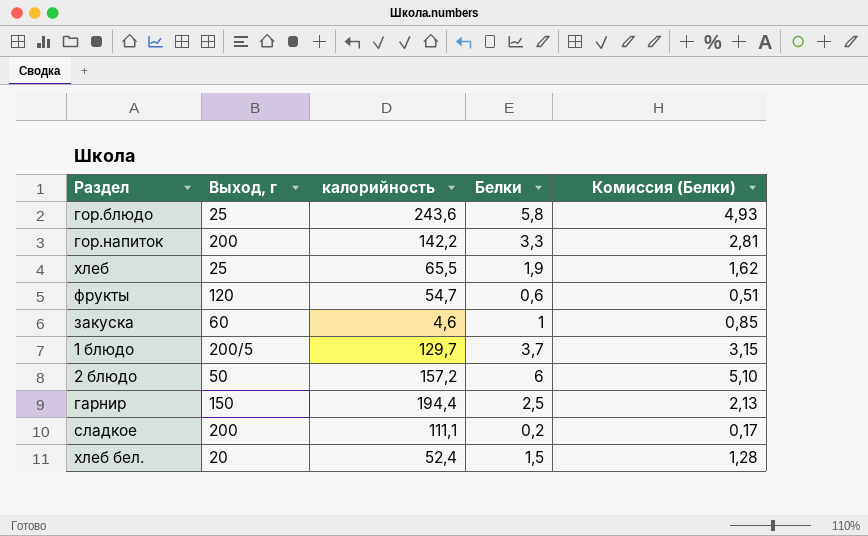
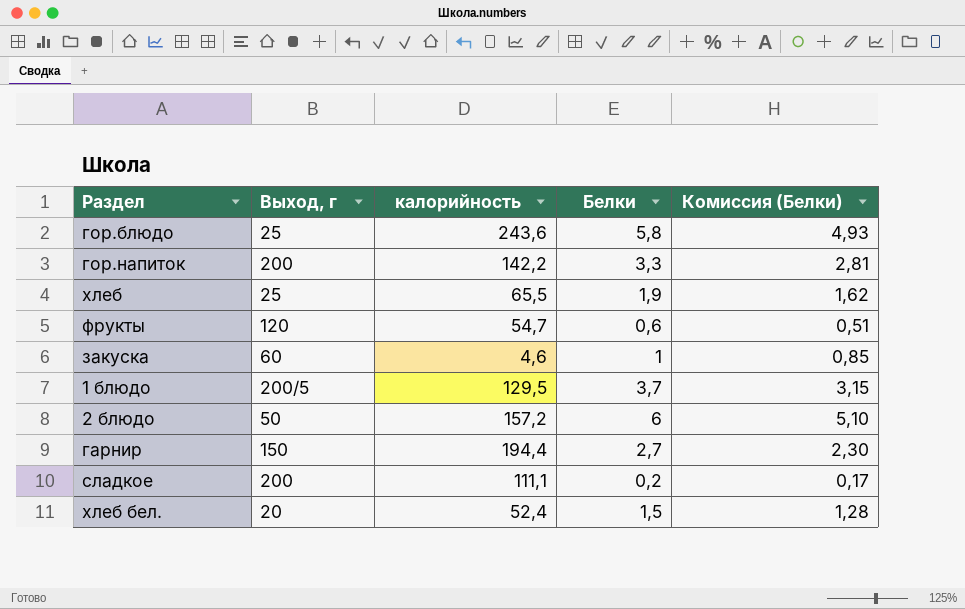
1 блюдо | калорийность: 129,7 -> 129,5
гарнир | Белки: 2,5 -> 2,7
гарнир | Комиссия (Белки): 2,13 -> 2,30

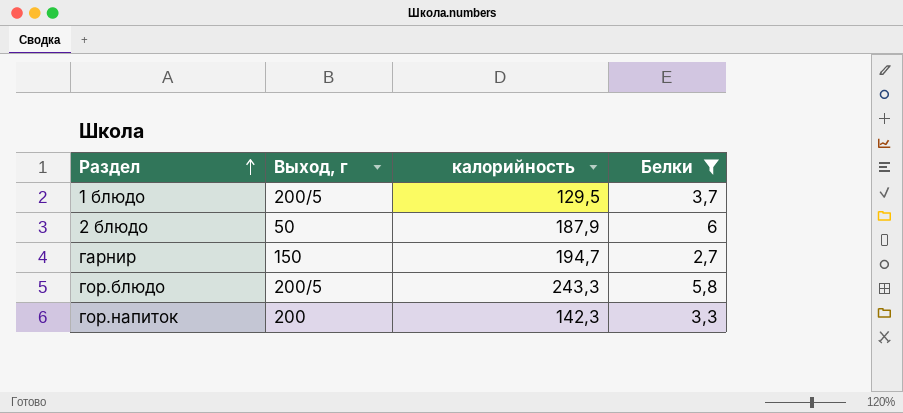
filter: none -> Белки >= 2,7
row order: none -> Раздел ascending
column Комиссия (Белки) | formula: [Белки] * 0,85 -> none
2 блюдо | калорийность: 157,2 -> 187,9
гарнир | калорийность: 194,4 -> 194,7
гор.блюдо | Выход, г: 25 -> 200/5
гор.блюдо | калорийность: 243,6 -> 243,3
гор.напиток | калорийность: 142,2 -> 142,3

